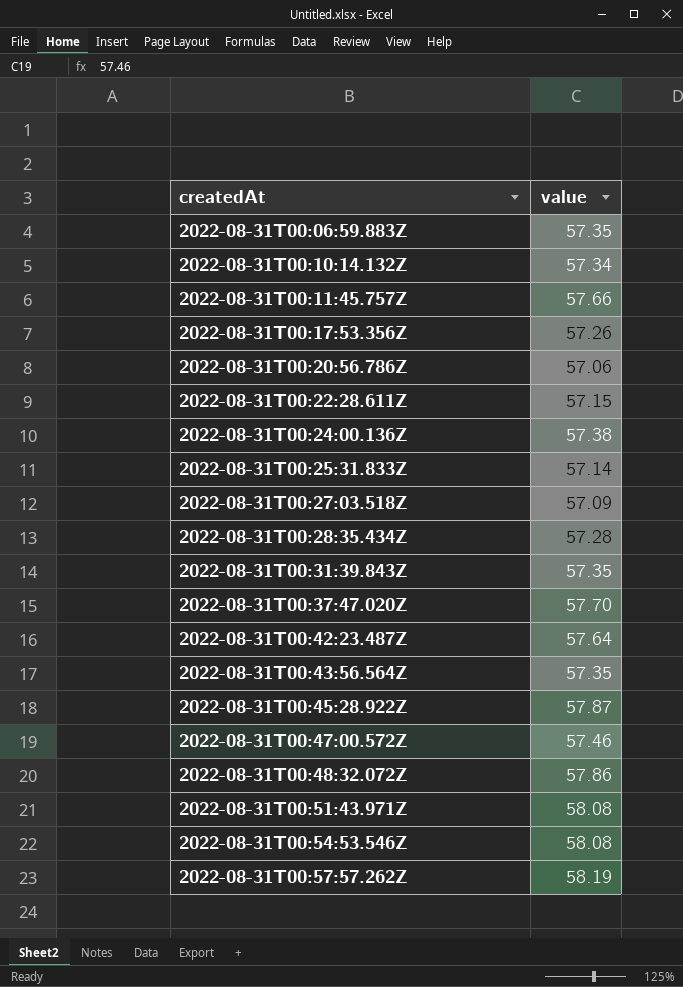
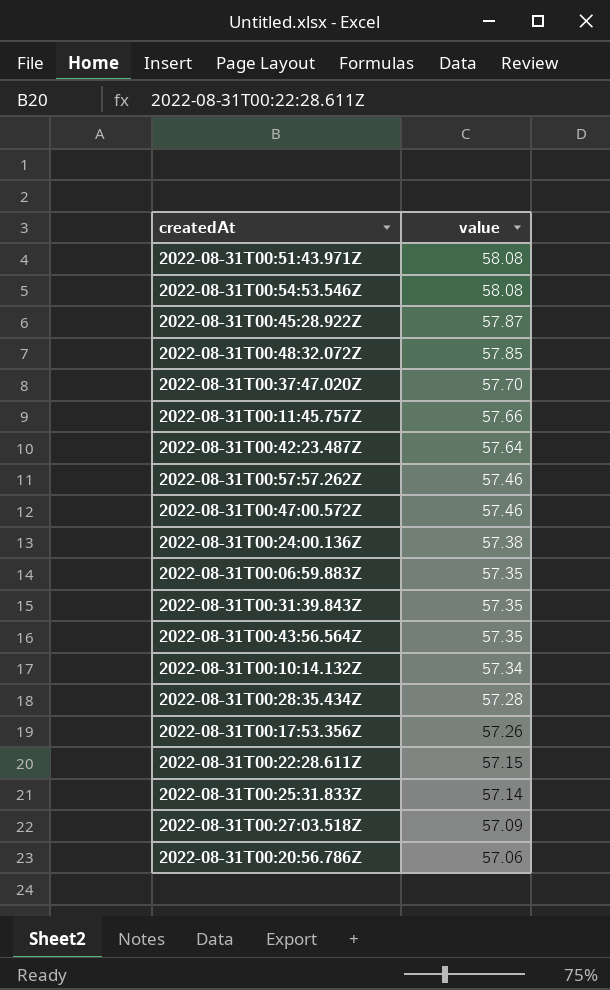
row order: createdAt ascending -> value descending
2022-08-31T00:48:32.072Z | value: 57.86 -> 57.85
2022-08-31T00:57:57.262Z | value: 58.19 -> 57.46

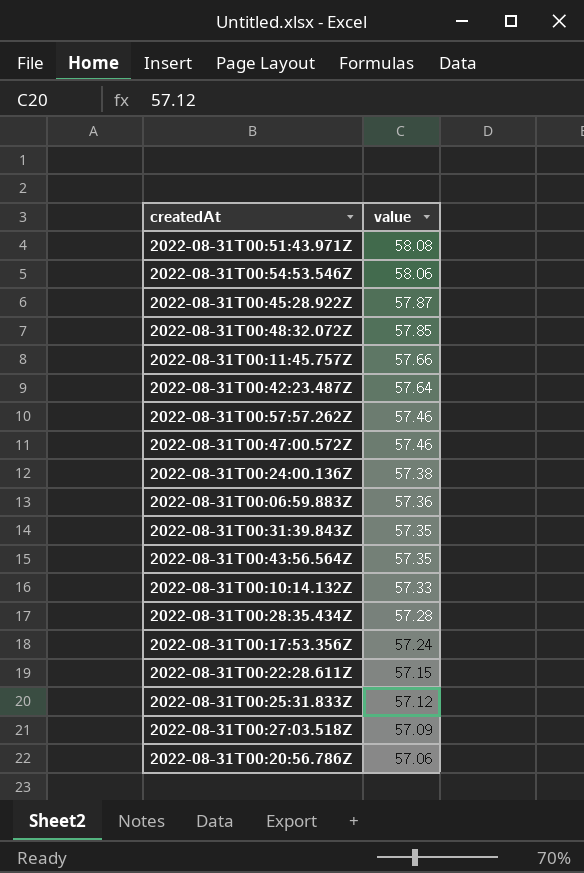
row 2022-08-31T00:37:47.020Z: 57.70 -> none
2022-08-31T00:54:53.546Z | value: 58.08 -> 58.06
2022-08-31T00:06:59.883Z | value: 57.35 -> 57.36
2022-08-31T00:10:14.132Z | value: 57.34 -> 57.33
2022-08-31T00:17:53.356Z | value: 57.26 -> 57.24
2022-08-31T00:25:31.833Z | value: 57.14 -> 57.12

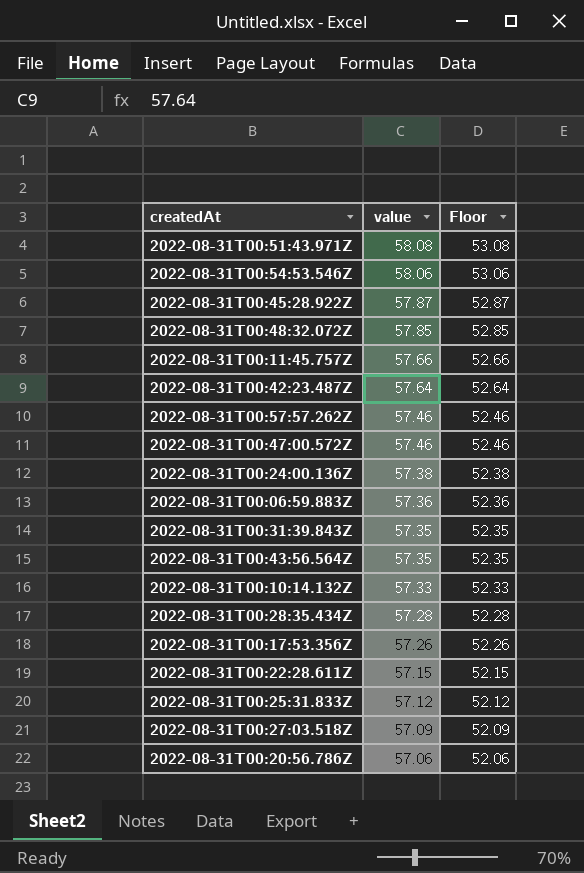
column Floor | formula: none -> [value] - 5
2022-08-31T00:17:53.356Z | value: 57.24 -> 57.26

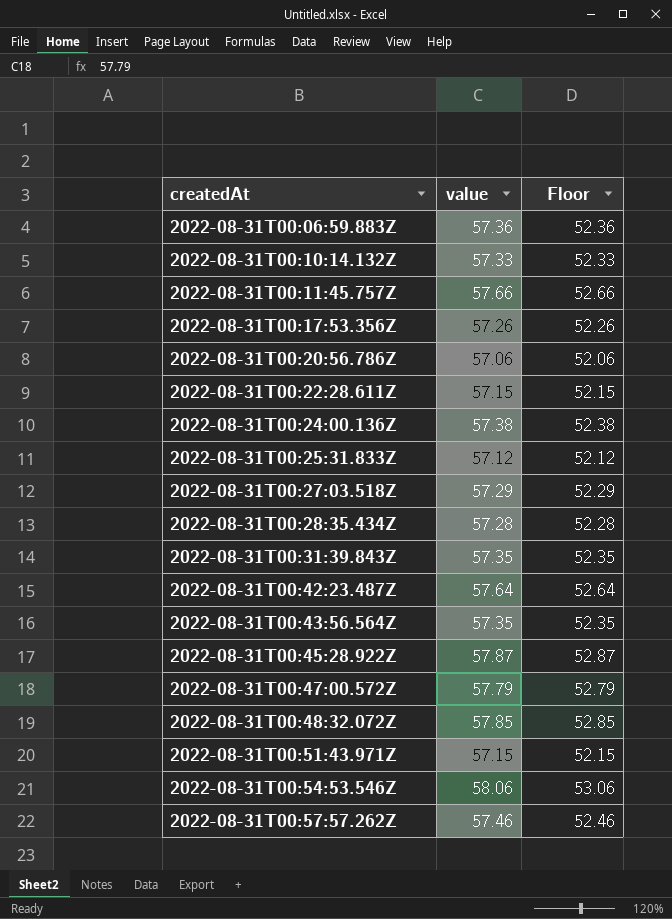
row order: value descending -> createdAt ascending
2022-08-31T00:27:03.518Z | value: 57.09 -> 57.29
2022-08-31T00:27:03.518Z | Floor: 52.09 -> 52.29
2022-08-31T00:47:00.572Z | value: 57.46 -> 57.79
2022-08-31T00:47:00.572Z | Floor: 52.46 -> 52.79
2022-08-31T00:51:43.971Z | value: 58.08 -> 57.15
2022-08-31T00:51:43.971Z | Floor: 53.08 -> 52.15

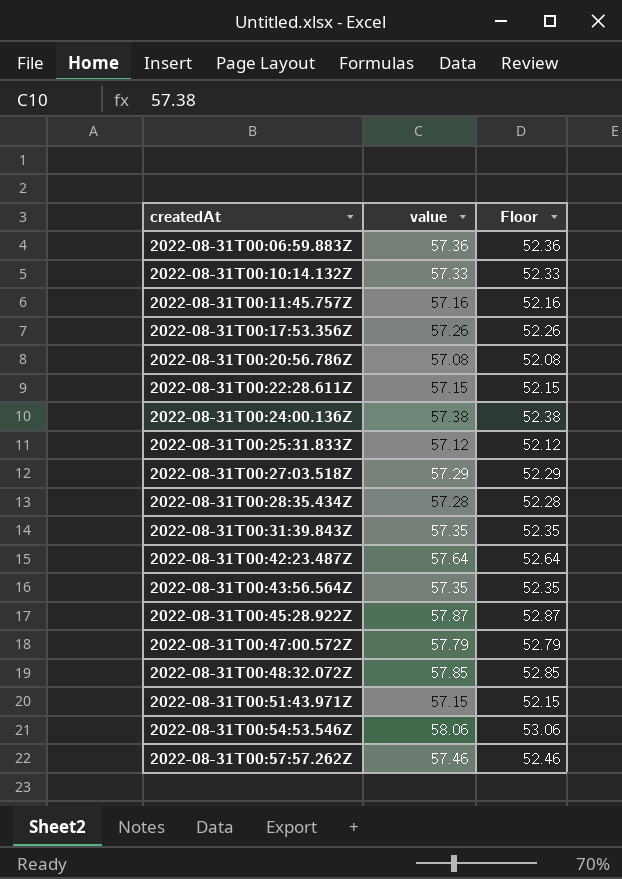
2022-08-31T00:11:45.757Z | value: 57.66 -> 57.16
2022-08-31T00:11:45.757Z | Floor: 52.66 -> 52.16
2022-08-31T00:20:56.786Z | value: 57.06 -> 57.08
2022-08-31T00:20:56.786Z | Floor: 52.06 -> 52.08

